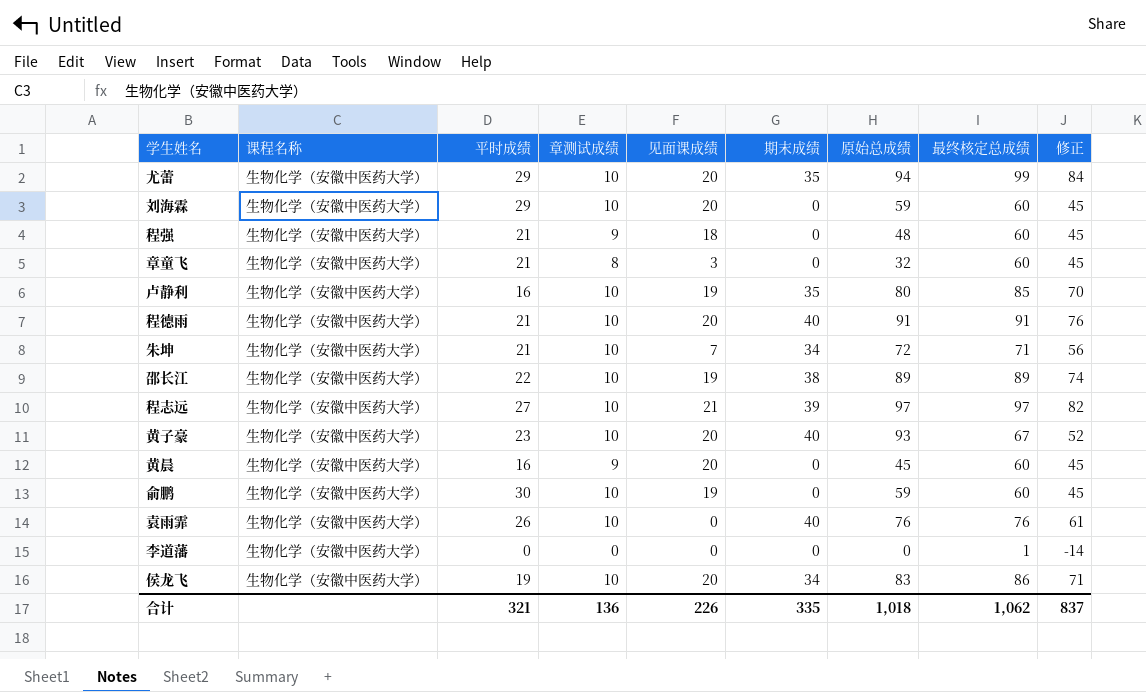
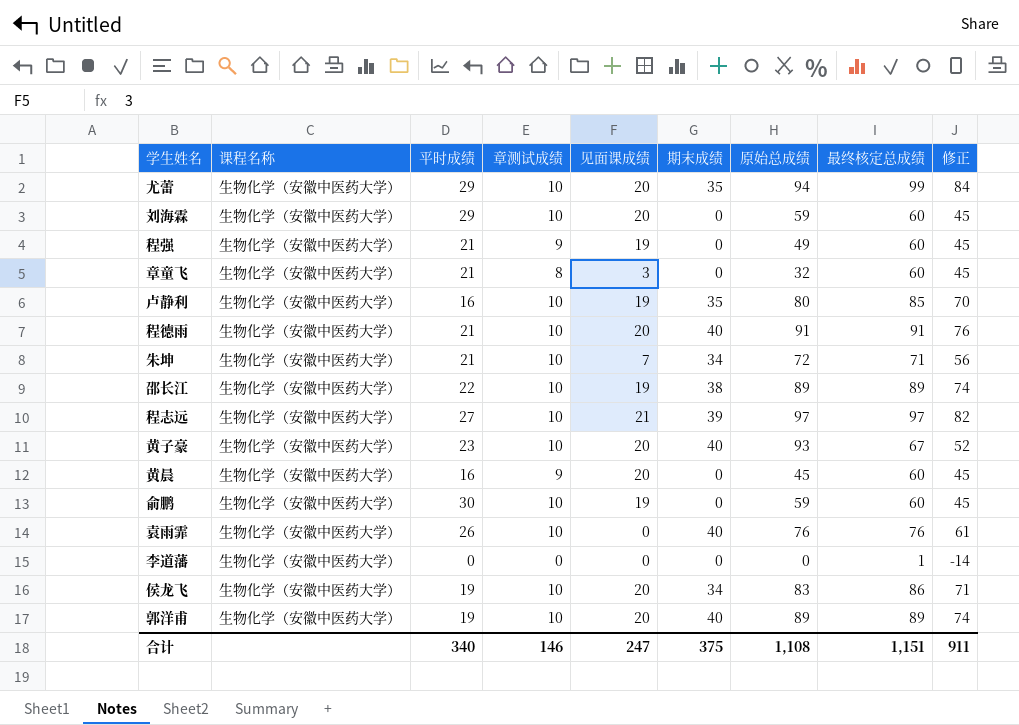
程强 | 见面课成绩: 18 -> 19
程强 | 原始总成绩: 48 -> 49
row 郭洋甫: none -> 生物化学（安徽中医药大学） | 19 | 10 | 20 | 40 | 89 | 89 | 74
合计 | 平时成绩: 321 -> 340
合计 | 章测试成绩: 136 -> 146
合计 | 见面课成绩: 226 -> 247
合计 | 期末成绩: 335 -> 375
合计 | 原始总成绩: 1,018 -> 1,108
合计 | 最终核定总成绩: 1,062 -> 1,151
合计 | 修正: 837 -> 911

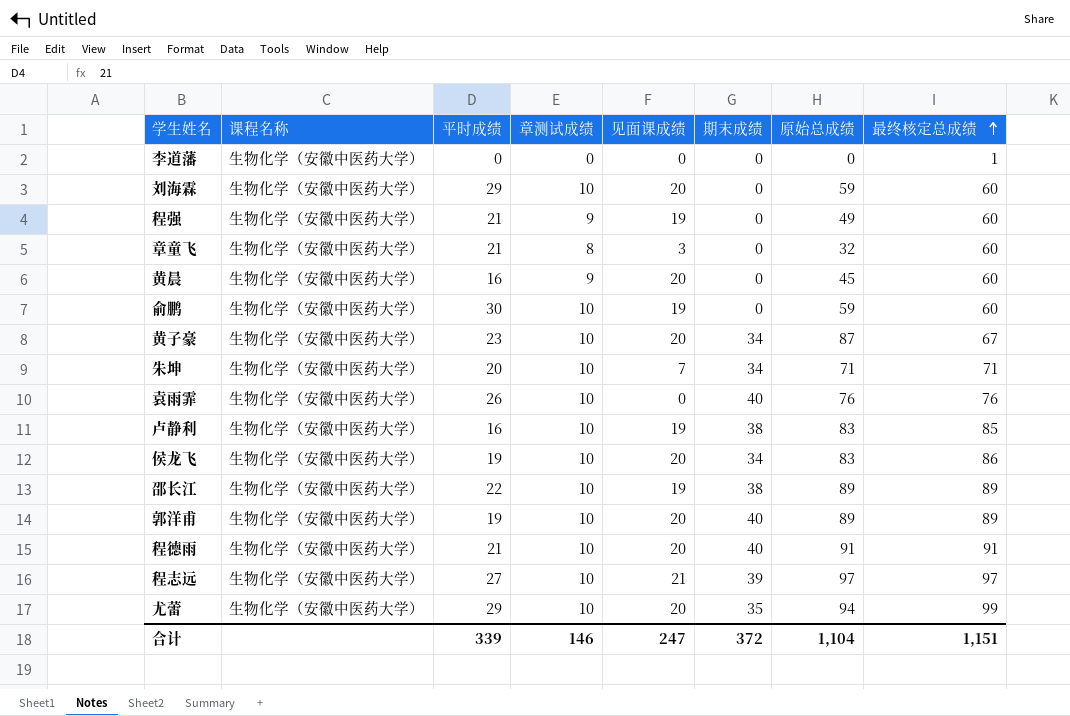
row order: none -> 最终核定总成绩 ascending
column 修正 | formula: [最终核定总成绩] - 15 -> none
黄子豪 | 期末成绩: 40 -> 34
黄子豪 | 原始总成绩: 93 -> 87
朱坤 | 平时成绩: 21 -> 20
朱坤 | 原始总成绩: 72 -> 71
卢静利 | 期末成绩: 35 -> 38
卢静利 | 原始总成绩: 80 -> 83
合计 | 平时成绩: 340 -> 339
合计 | 期末成绩: 375 -> 372
合计 | 原始总成绩: 1,108 -> 1,104

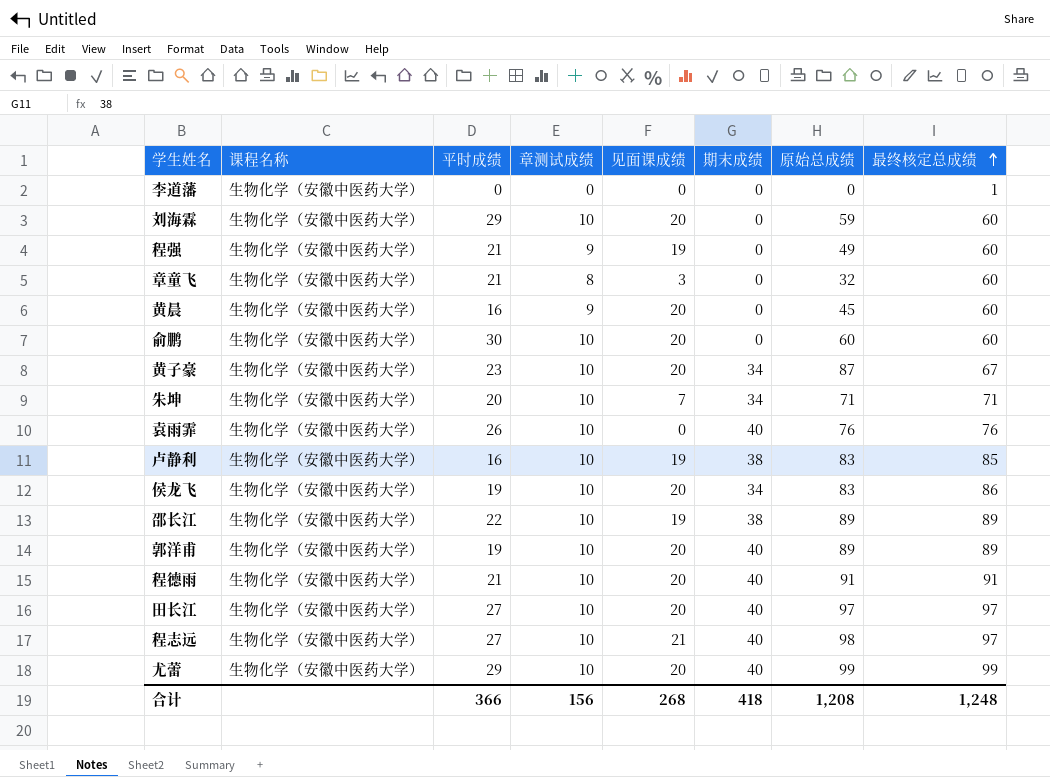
俞鹏 | 见面课成绩: 19 -> 20
俞鹏 | 原始总成绩: 59 -> 60
row 田长江: none -> 生物化学（安徽中医药大学） | 27 | 10 | 20 | 40 | 97 | 97
程志远 | 期末成绩: 39 -> 40
程志远 | 原始总成绩: 97 -> 98
尤蕾 | 期末成绩: 35 -> 40
尤蕾 | 原始总成绩: 94 -> 99
合计 | 平时成绩: 339 -> 366
合计 | 章测试成绩: 146 -> 156
合计 | 见面课成绩: 247 -> 268
合计 | 期末成绩: 372 -> 418
合计 | 原始总成绩: 1,104 -> 1,208
合计 | 最终核定总成绩: 1,151 -> 1,248

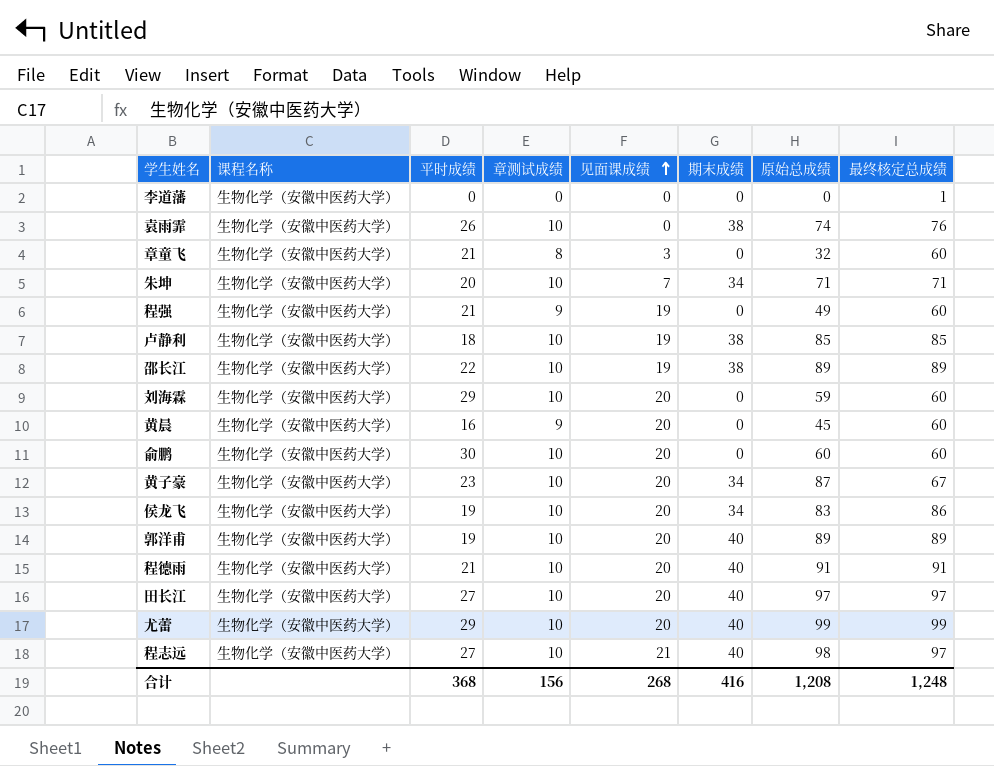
row order: 最终核定总成绩 ascending -> 见面课成绩 ascending
袁雨霏 | 期末成绩: 40 -> 38
袁雨霏 | 原始总成绩: 76 -> 74
卢静利 | 平时成绩: 16 -> 18
卢静利 | 原始总成绩: 83 -> 85
合计 | 平时成绩: 366 -> 368
合计 | 期末成绩: 418 -> 416

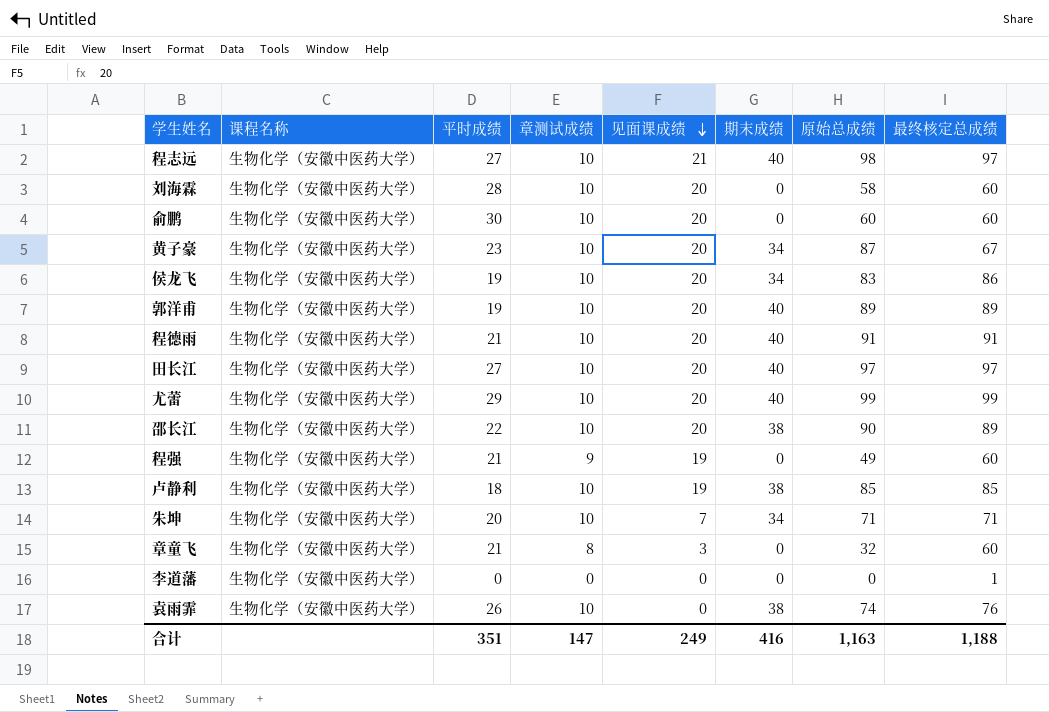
row order: 见面课成绩 ascending -> 见面课成绩 descending
row 黄晨: 生物化学（安徽中医药大学） | 16 | 9 | 20 | 0 | 45 | 60 -> none
刘海霖 | 平时成绩: 29 -> 28
刘海霖 | 原始总成绩: 59 -> 58
邵长江 | 见面课成绩: 19 -> 20
邵长江 | 原始总成绩: 89 -> 90
合计 | 平时成绩: 368 -> 351
合计 | 章测试成绩: 156 -> 147
合计 | 见面课成绩: 268 -> 249
合计 | 原始总成绩: 1,208 -> 1,163
合计 | 最终核定总成绩: 1,248 -> 1,188

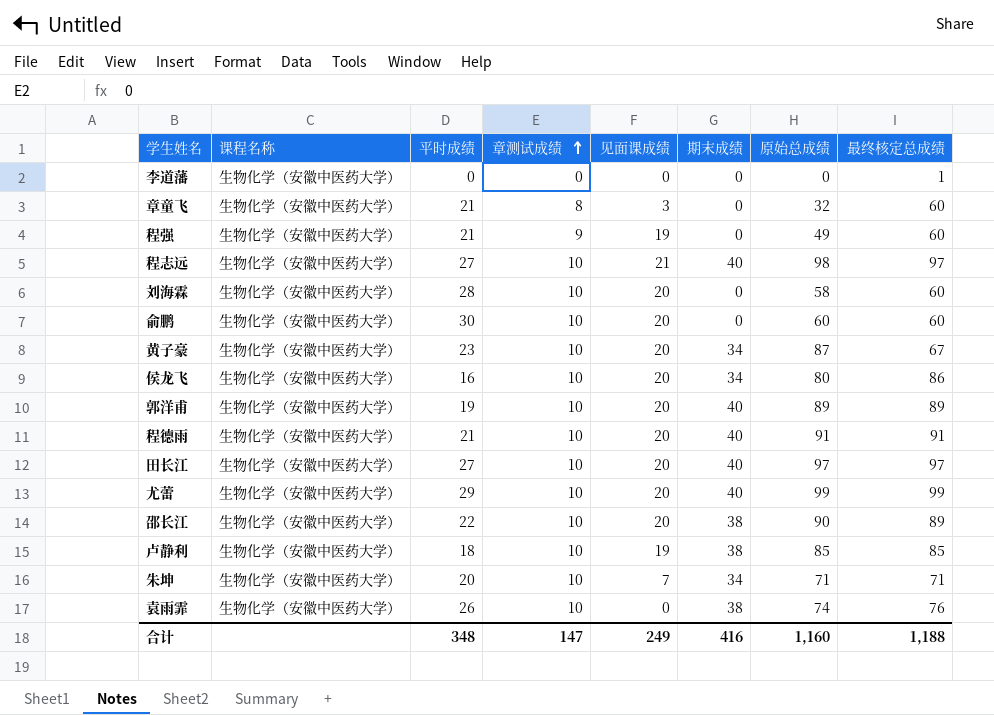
row order: 见面课成绩 descending -> 章测试成绩 ascending
侯龙飞 | 平时成绩: 19 -> 16
侯龙飞 | 原始总成绩: 83 -> 80
合计 | 平时成绩: 351 -> 348
合计 | 原始总成绩: 1,163 -> 1,160

